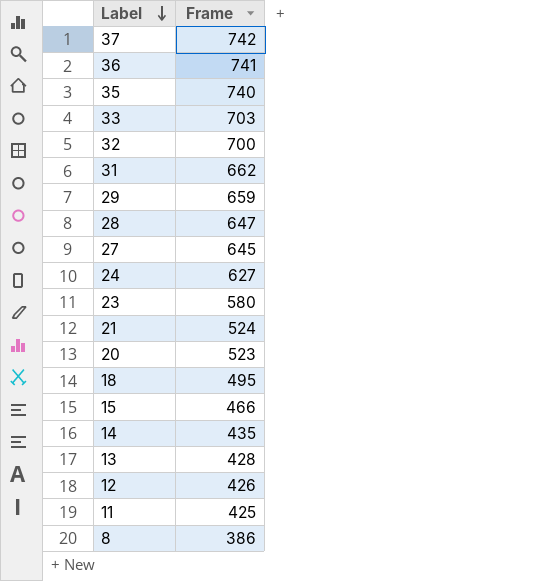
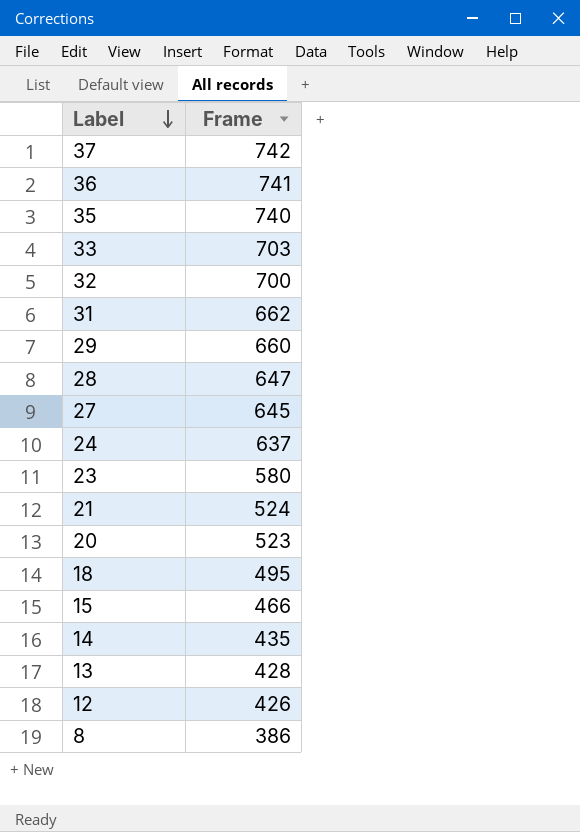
row 11: 425 -> none
29 | Frame: 659 -> 660
24 | Frame: 627 -> 637

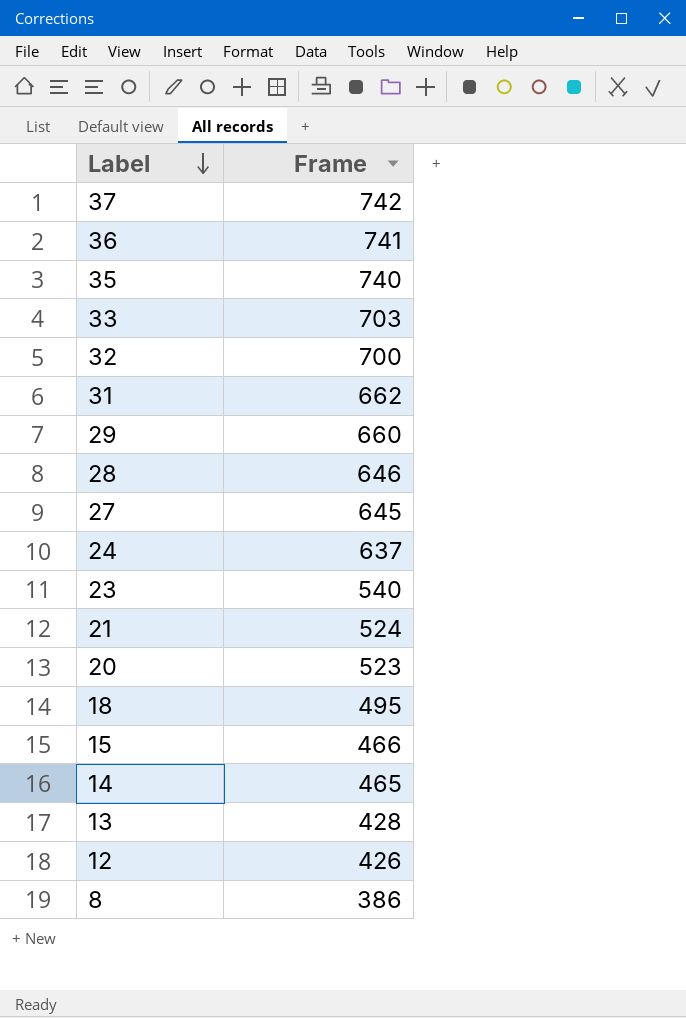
28 | Frame: 647 -> 646
23 | Frame: 580 -> 540
14 | Frame: 435 -> 465

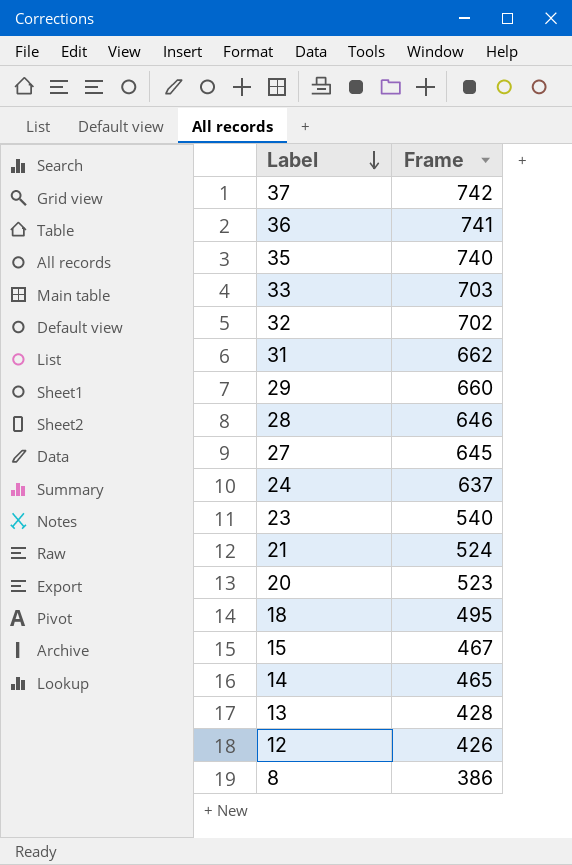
32 | Frame: 700 -> 702
15 | Frame: 466 -> 467

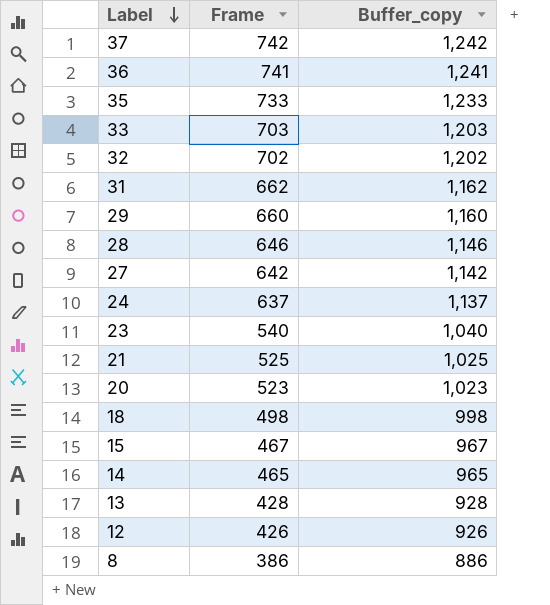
column Buffer_copy | formula: none -> [Frame] + 500
35 | Frame: 740 -> 733
27 | Frame: 645 -> 642
21 | Frame: 524 -> 525
18 | Frame: 495 -> 498

